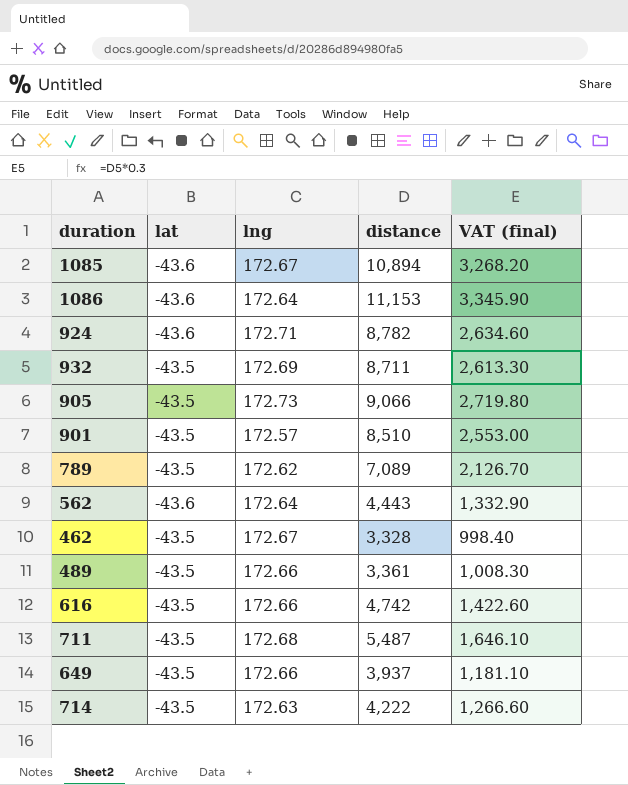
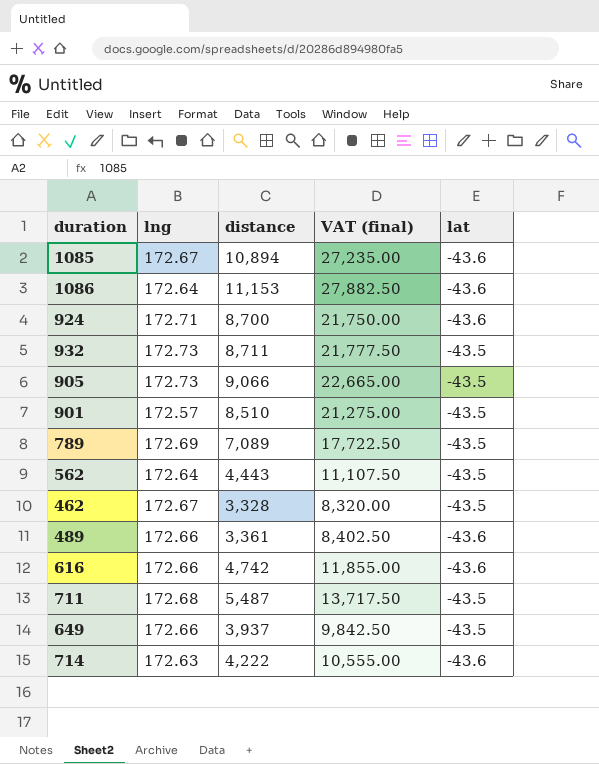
column VAT (final) | formula: [distance] * 0.3 -> [distance] * 2.5
column lat | position: 2 -> 5
924 | distance: 8,782 -> 8,700
932 | lng: 172.69 -> 172.73
789 | lng: 172.62 -> 172.69
562 | lat: -43.6 -> -43.5
489 | lat: -43.5 -> -43.6
616 | lat: -43.5 -> -43.6
714 | lat: -43.5 -> -43.6

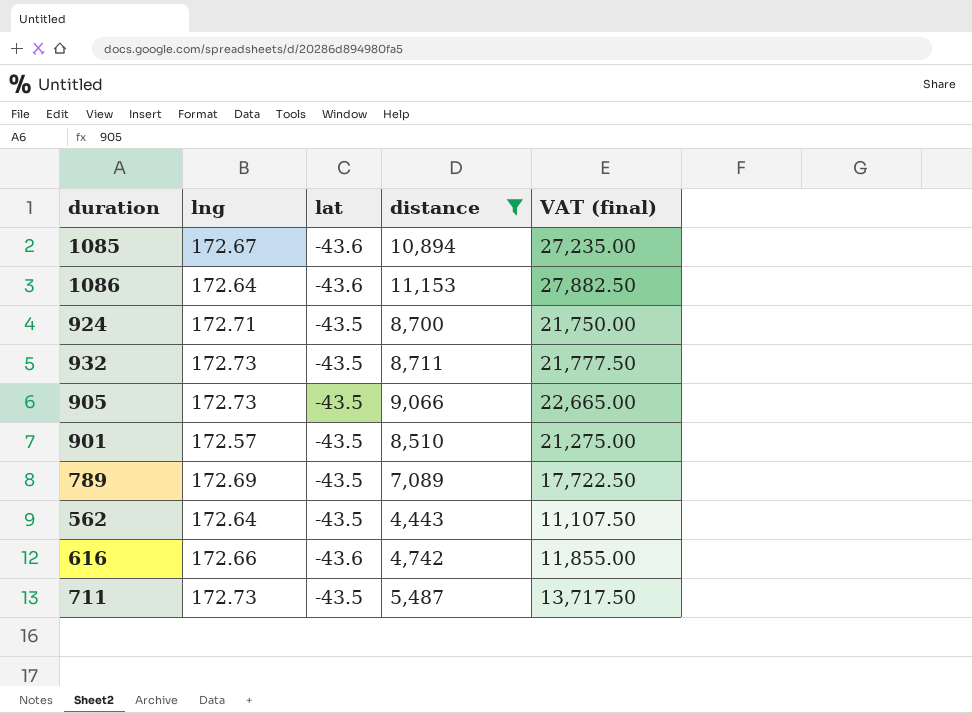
filter: none -> distance >= 4,443
column lat | position: 5 -> 3
924 | lat: -43.6 -> -43.5
711 | lng: 172.68 -> 172.73

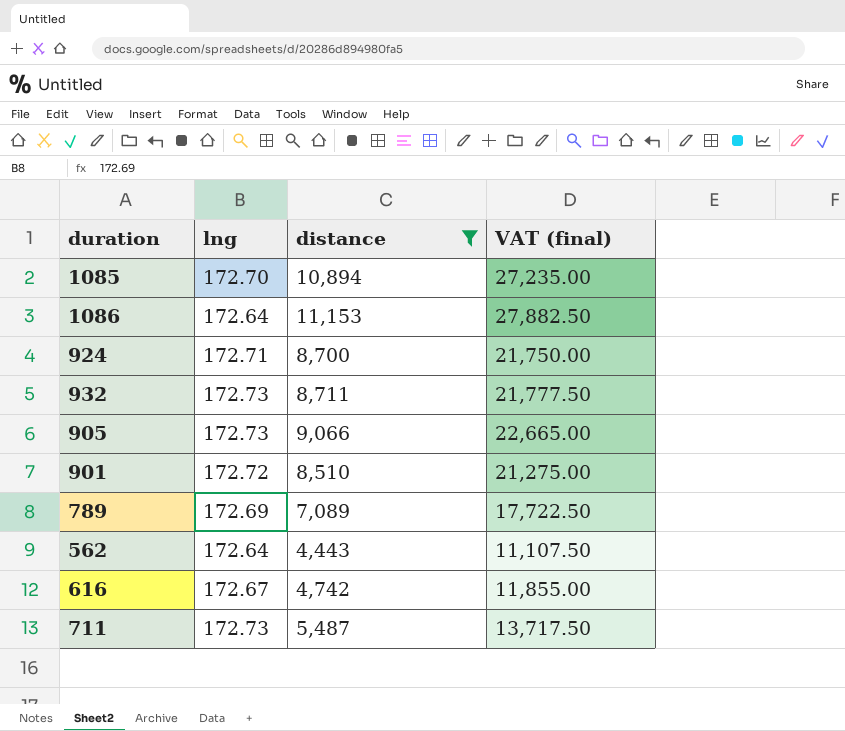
column lat | position: 3 -> none
1085 | lng: 172.67 -> 172.70
901 | lng: 172.57 -> 172.72
616 | lng: 172.66 -> 172.67

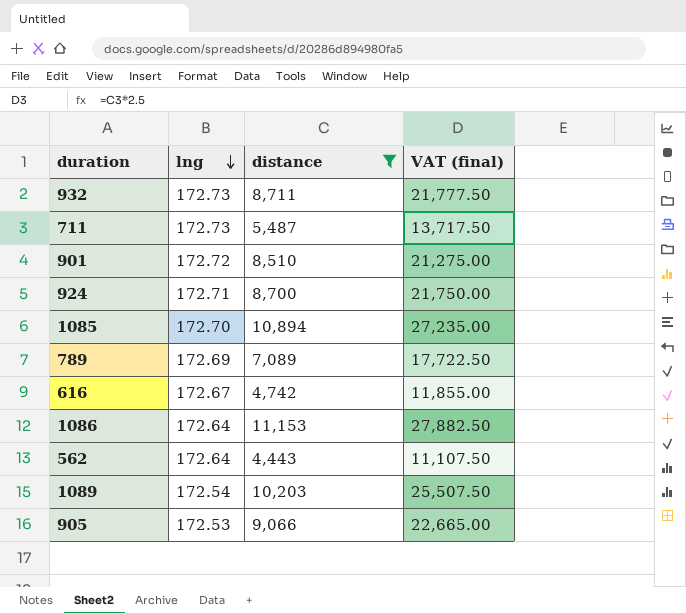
row order: none -> lng descending
row 1089: none -> 172.54 | 10,203 | 25,507.50
905 | lng: 172.73 -> 172.53

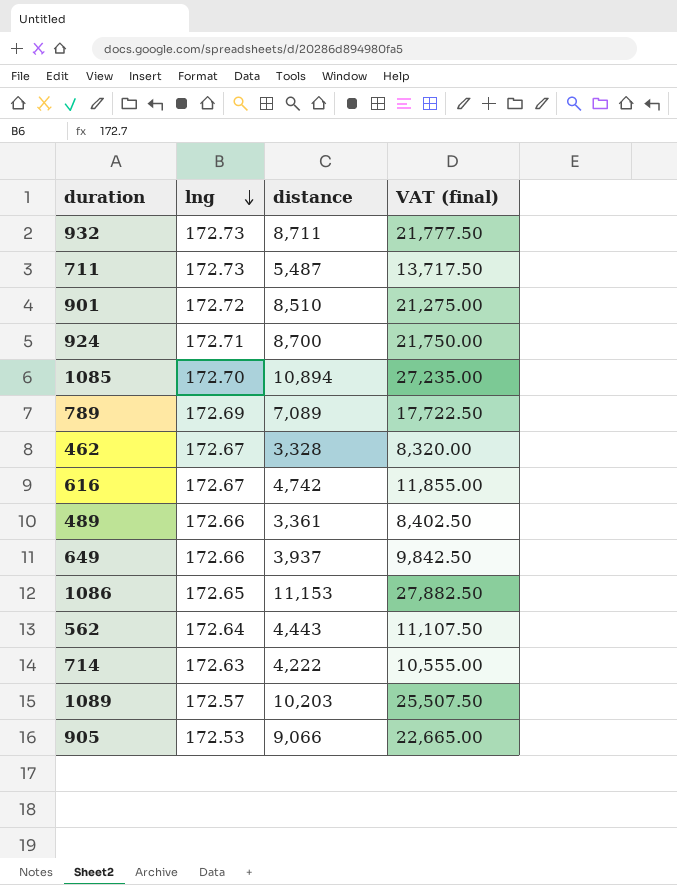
filter: distance >= 4,443 -> none
1086 | lng: 172.64 -> 172.65
1089 | lng: 172.54 -> 172.57

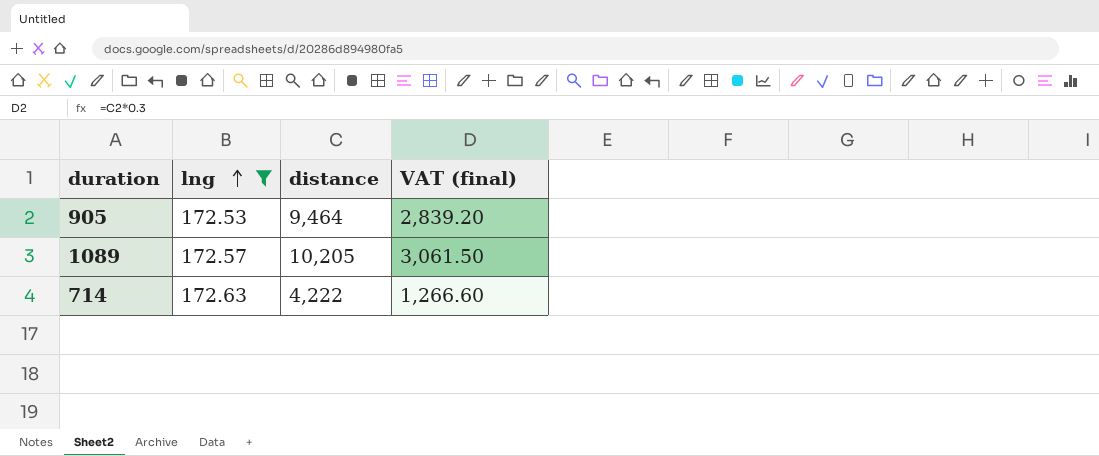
filter: none -> lng <= 172.63
row order: lng descending -> lng ascending
column VAT (final) | formula: [distance] * 2.5 -> [distance] * 0.3
905 | distance: 9,066 -> 9,464
1089 | distance: 10,203 -> 10,205

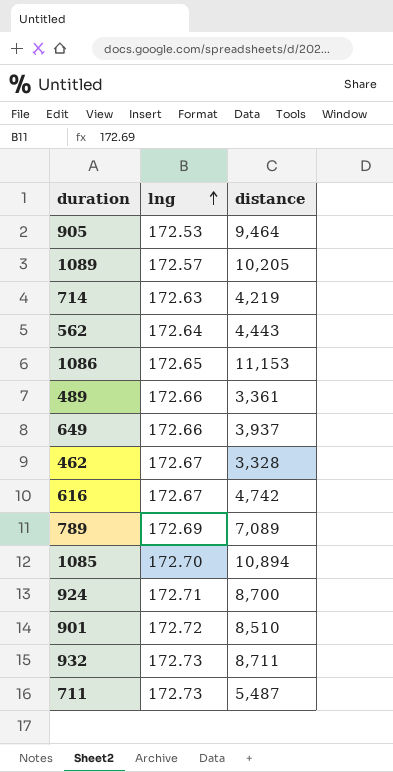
filter: lng <= 172.63 -> none
column VAT (final) | formula: [distance] * 0.3 -> none
714 | distance: 4,222 -> 4,219

